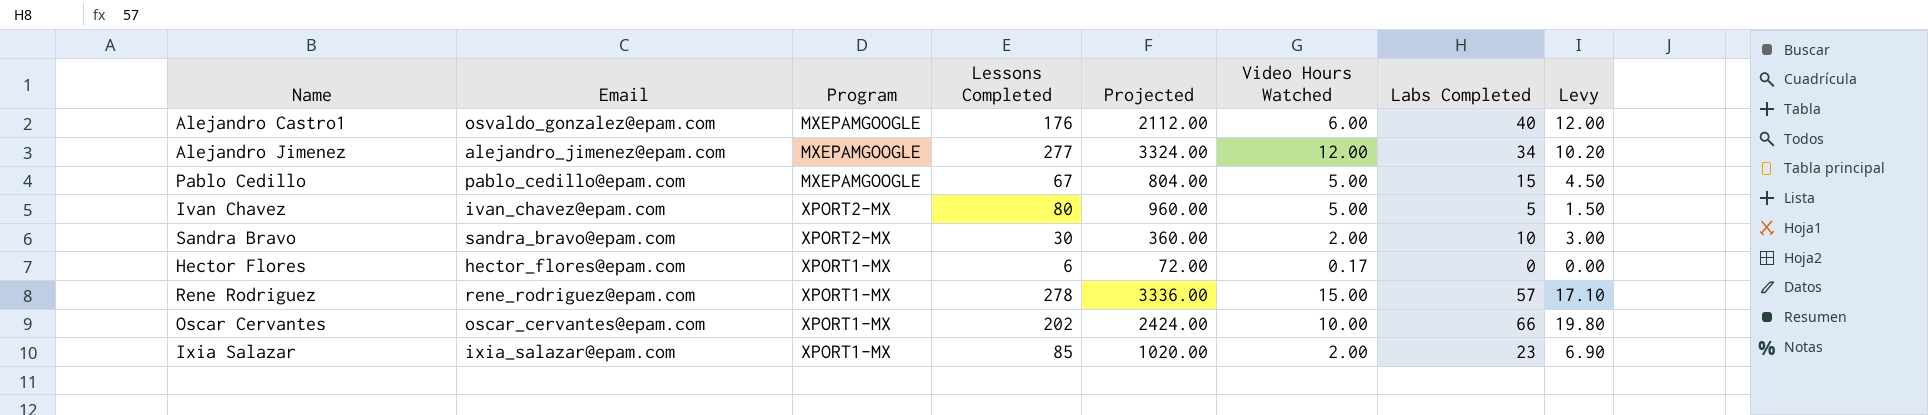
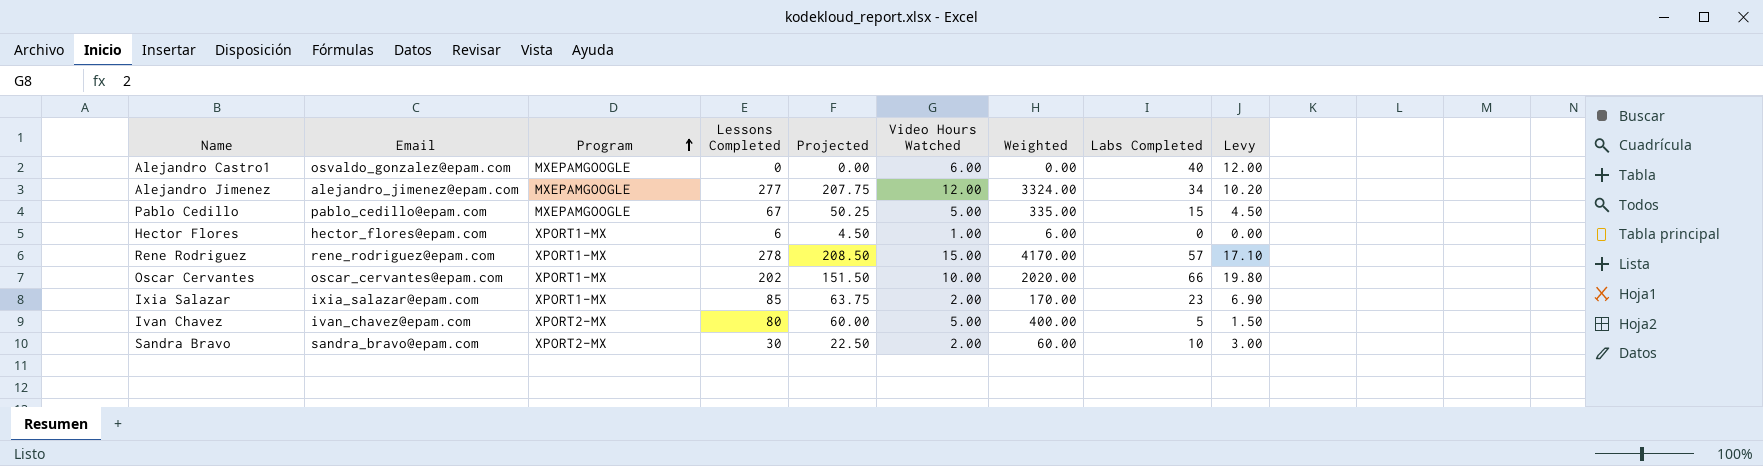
row order: none -> Program ascending
column Projected | formula: [Lessons Completed] * 12 -> [Lessons Completed] * 0.75
column Weighted | formula: none -> [Lessons Completed] * [Video Hours Watched]
Alejandro Castro1 | Lessons Completed: 176 -> 0
Hector Flores | Video Hours Watched: 0.17 -> 1.00

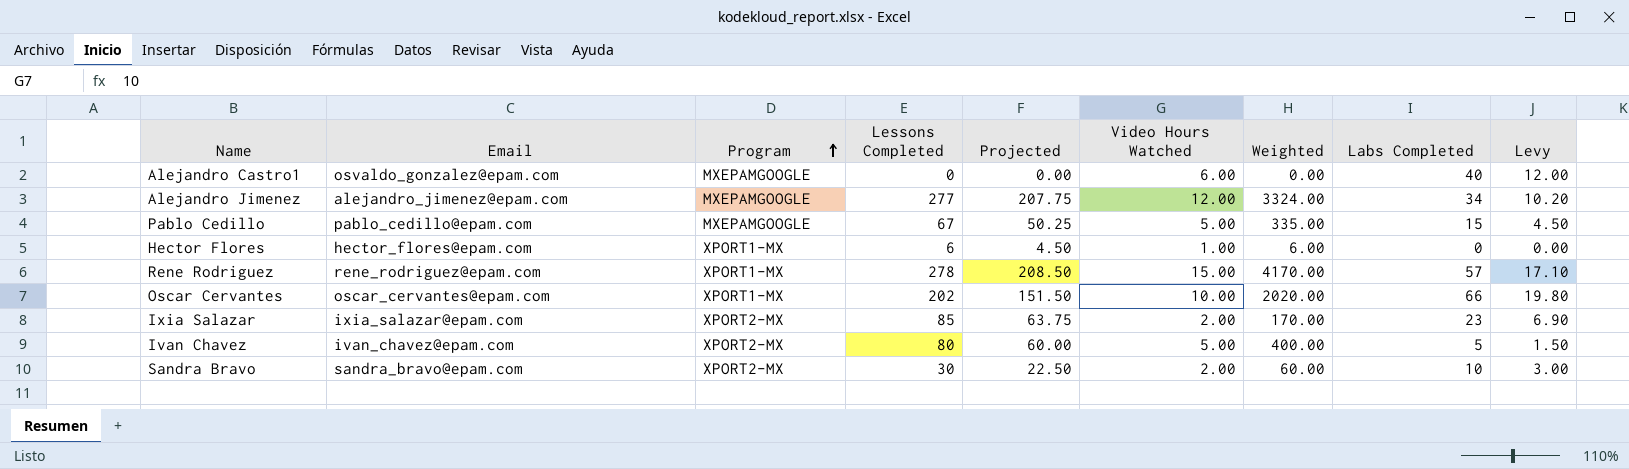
Ixia Salazar | Program: XPORT1-MX -> XPORT2-MX

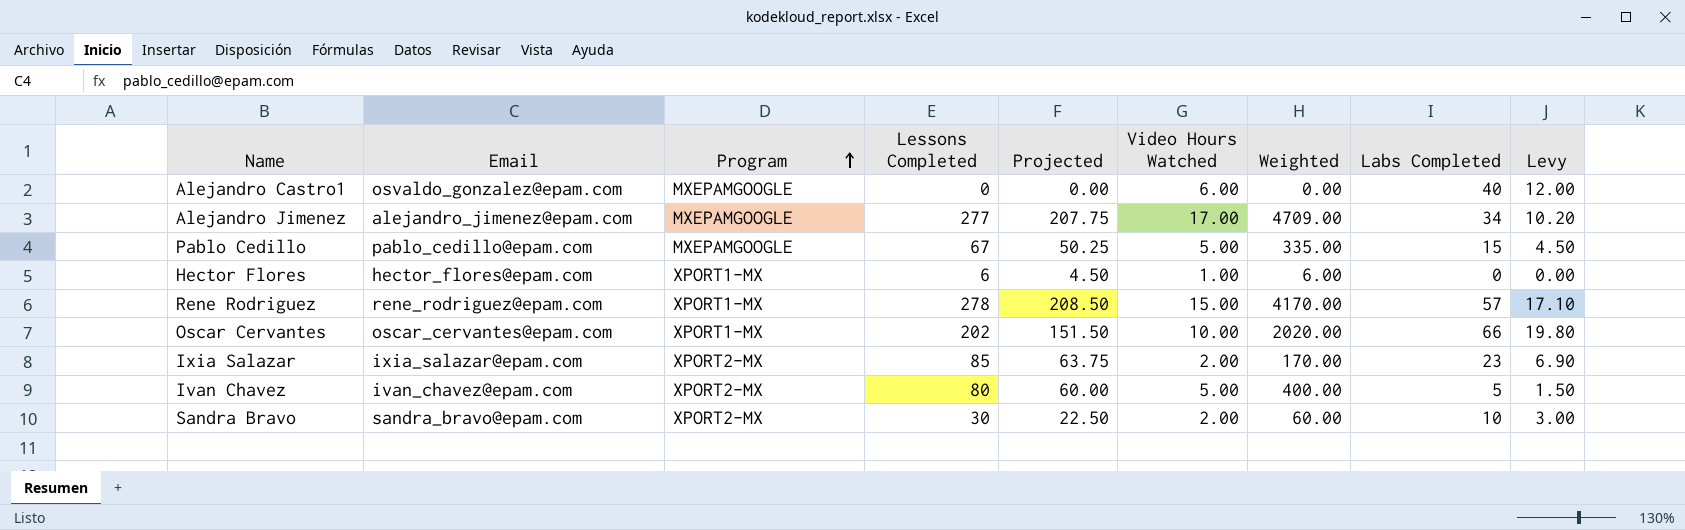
Alejandro Jimenez | Video Hours Watched: 12.00 -> 17.00
Alejandro Jimenez | Weighted: 3324.00 -> 4709.00

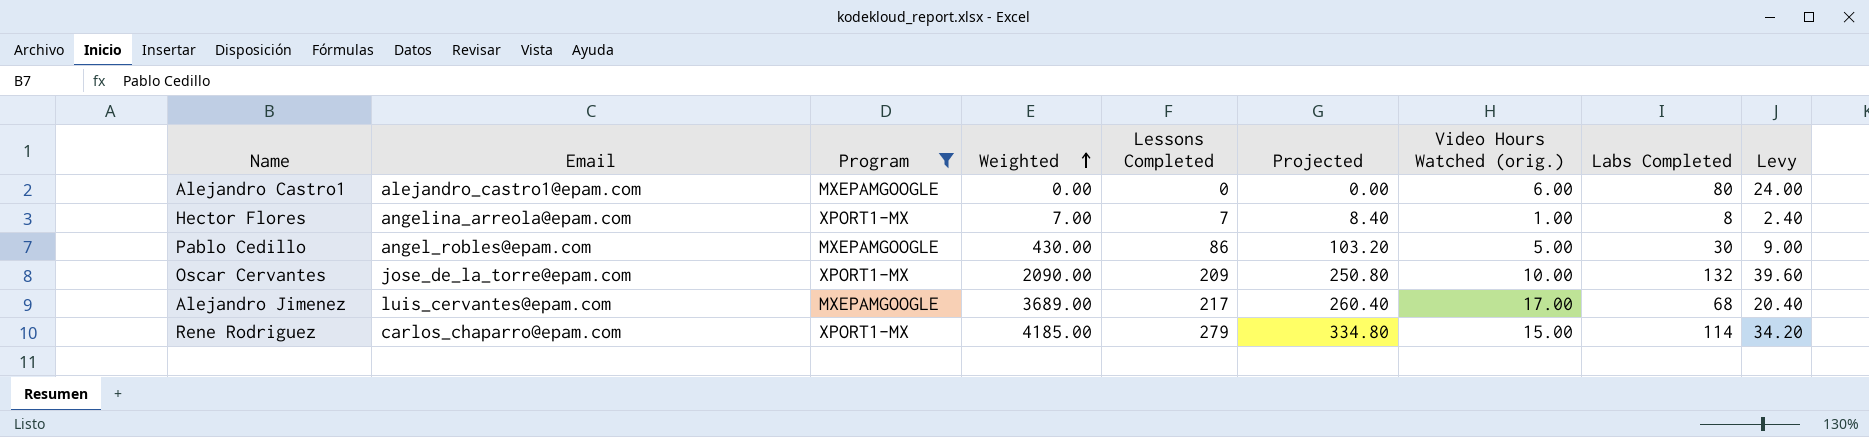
filter: none -> Program != XPORT2-MX
row order: Program ascending -> Weighted ascending
column Weighted | position: 7 -> 4
column Projected | formula: [Lessons Completed] * 0.75 -> [Lessons Completed] * 1.2
column name: Video Hours Watched -> Video Hours Watched (orig.)
Alejandro Castro1 | Email: osvaldo_gonzalez@epam.com -> alejandro_castro1@epam.com
Alejandro Castro1 | Labs Completed: 40 -> 80
Alejandro Castro1 | Levy: 12.00 -> 24.00
Hector Flores | Email: hector_flores@epam.com -> angelina_arreola@epam.com
Hector Flores | Weighted: 6.00 -> 7.00
Hector Flores | Lessons Completed: 6 -> 7
Hector Flores | Labs Completed: 0 -> 8
Hector Flores | Levy: 0.00 -> 2.40
Pablo Cedillo | Email: pablo_cedillo@epam.com -> angel_robles@epam.com
Pablo Cedillo | Weighted: 335.00 -> 430.00
Pablo Cedillo | Lessons Completed: 67 -> 86
Pablo Cedillo | Labs Completed: 15 -> 30
Pablo Cedillo | Levy: 4.50 -> 9.00
Oscar Cervantes | Email: oscar_cervantes@epam.com -> jose_de_la_torre@epam.com
Oscar Cervantes | Weighted: 2020.00 -> 2090.00
Oscar Cervantes | Lessons Completed: 202 -> 209
Oscar Cervantes | Labs Completed: 66 -> 132
Oscar Cervantes | Levy: 19.80 -> 39.60
Alejandro Jimenez | Email: alejandro_jimenez@epam.com -> luis_cervantes@epam.com
Alejandro Jimenez | Weighted: 4709.00 -> 3689.00
Alejandro Jimenez | Lessons Completed: 277 -> 217
Alejandro Jimenez | Labs Completed: 34 -> 68
Alejandro Jimenez | Levy: 10.20 -> 20.40
Rene Rodriguez | Email: rene_rodriguez@epam.com -> carlos_chaparro@epam.com
Rene Rodriguez | Weighted: 4170.00 -> 4185.00
Rene Rodriguez | Lessons Completed: 278 -> 279
Rene Rodriguez | Labs Completed: 57 -> 114
Rene Rodriguez | Levy: 17.10 -> 34.20

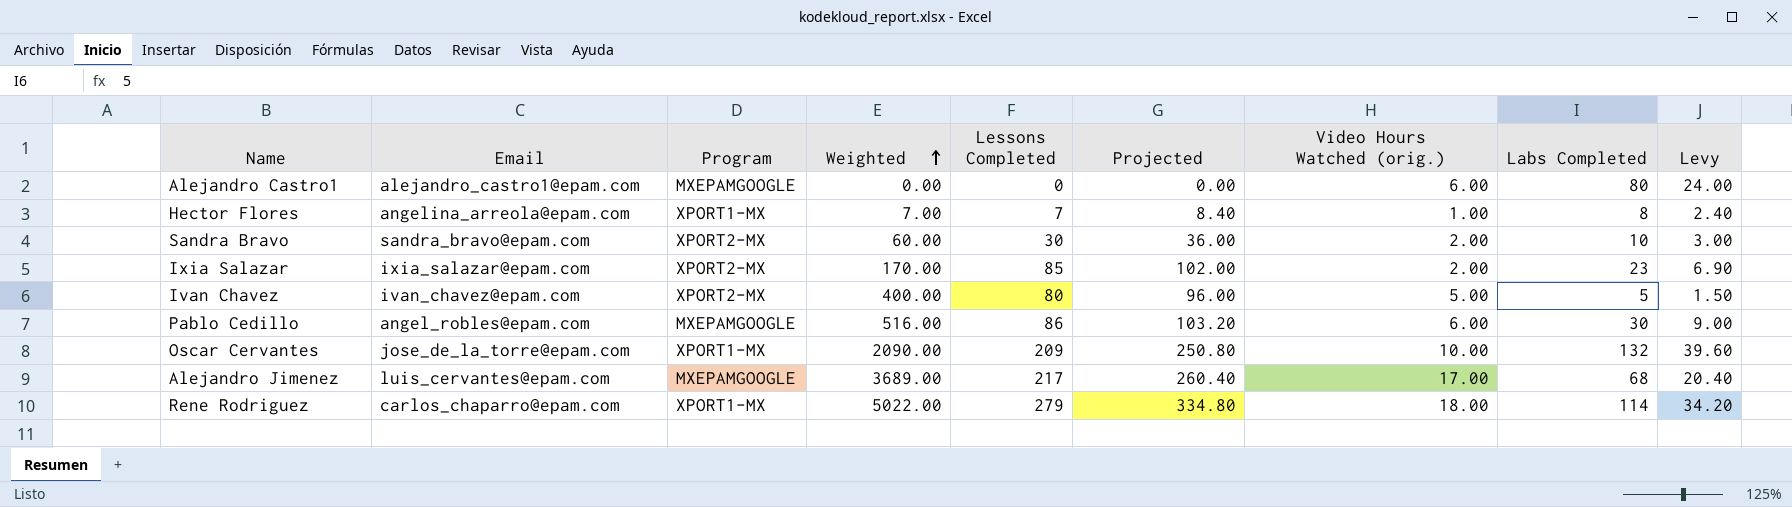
filter: Program != XPORT2-MX -> none
Pablo Cedillo | Weighted: 430.00 -> 516.00
Pablo Cedillo | Video Hours Watched (orig.): 5.00 -> 6.00
Rene Rodriguez | Weighted: 4185.00 -> 5022.00
Rene Rodriguez | Video Hours Watched (orig.): 15.00 -> 18.00

